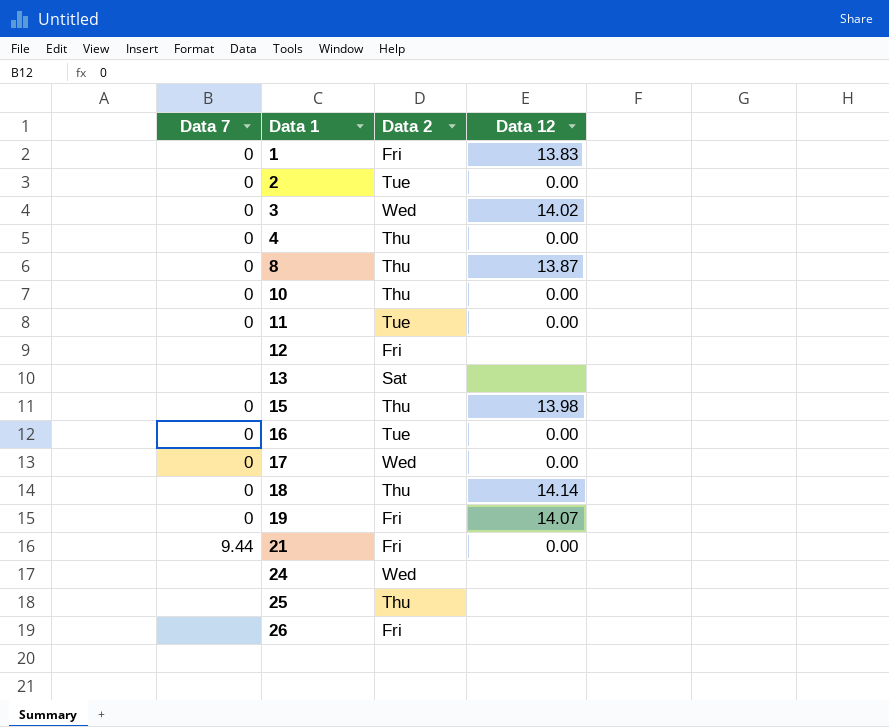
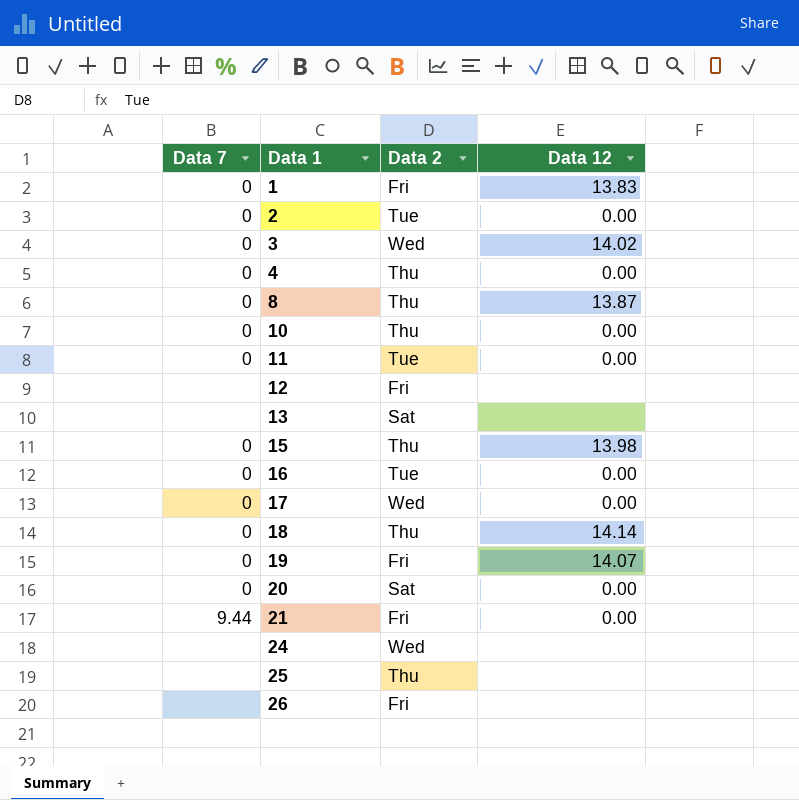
row 20: none -> 0 | Sat | 0.00

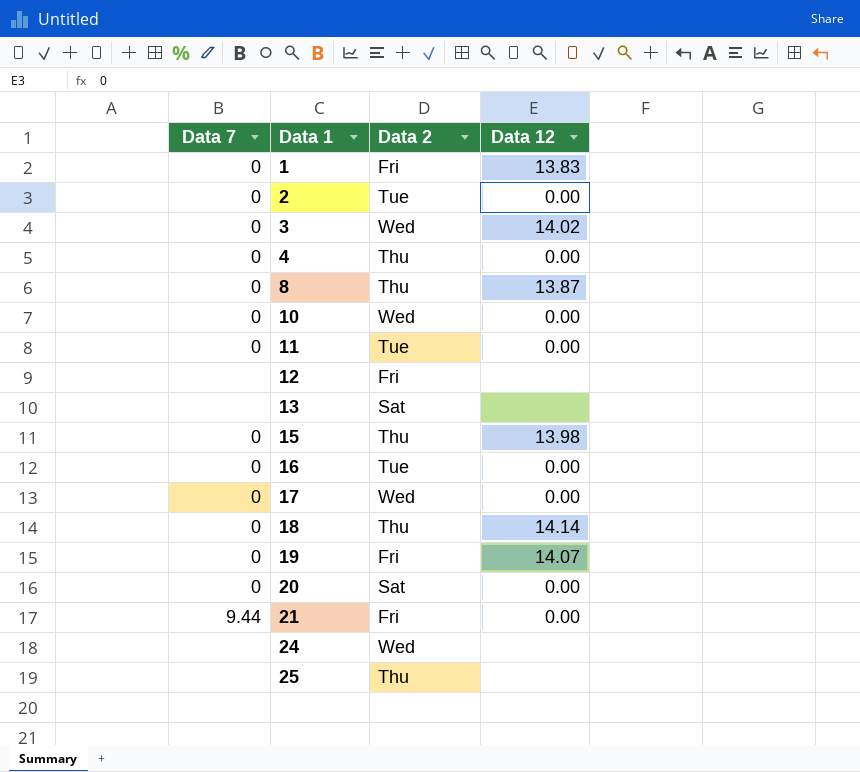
row 26: none | Fri | none -> none
10 | Data 2: Thu -> Wed

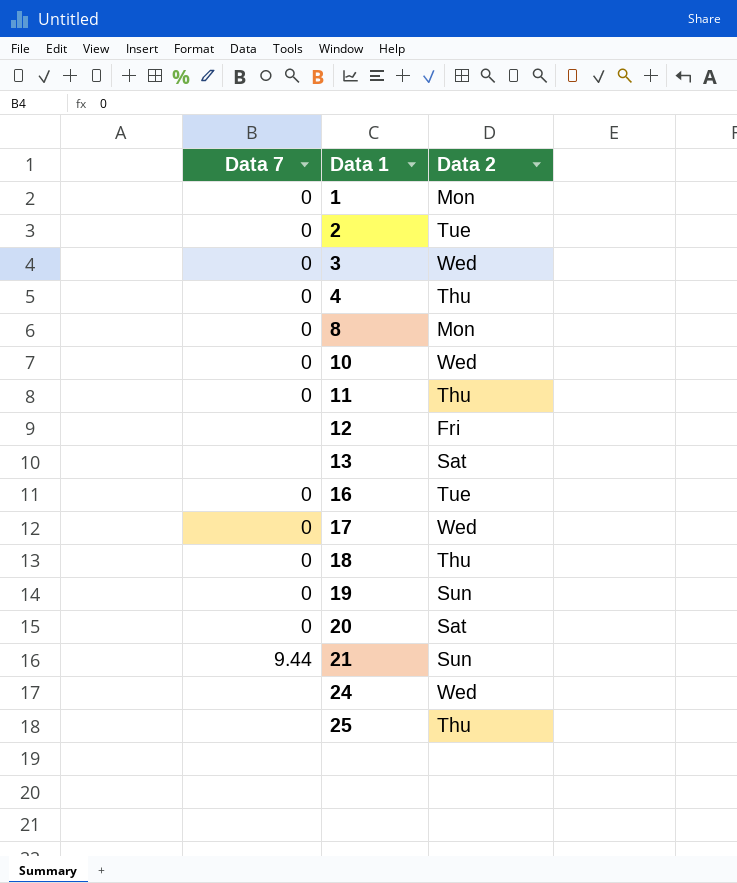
column Data 12 | position: 4 -> none
row 15: 0 | Thu | 13.98 -> none
1 | Data 2: Fri -> Mon
8 | Data 2: Thu -> Mon
11 | Data 2: Tue -> Thu
19 | Data 2: Fri -> Sun
21 | Data 2: Fri -> Sun

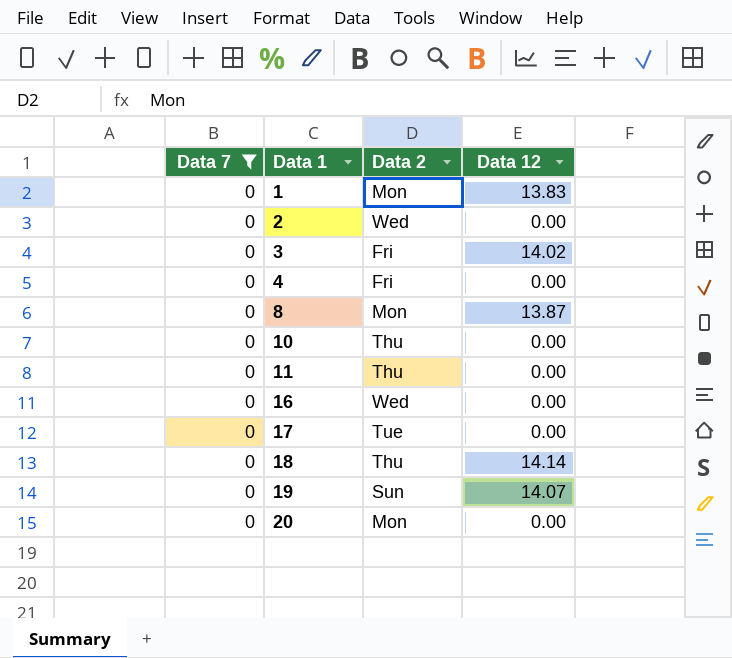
filter: none -> Data 7 = 0
column Data 12 | position: none -> 4
2 | Data 2: Tue -> Wed
3 | Data 2: Wed -> Fri
4 | Data 2: Thu -> Fri
10 | Data 2: Wed -> Thu
16 | Data 2: Tue -> Wed
17 | Data 2: Wed -> Tue
20 | Data 2: Sat -> Mon

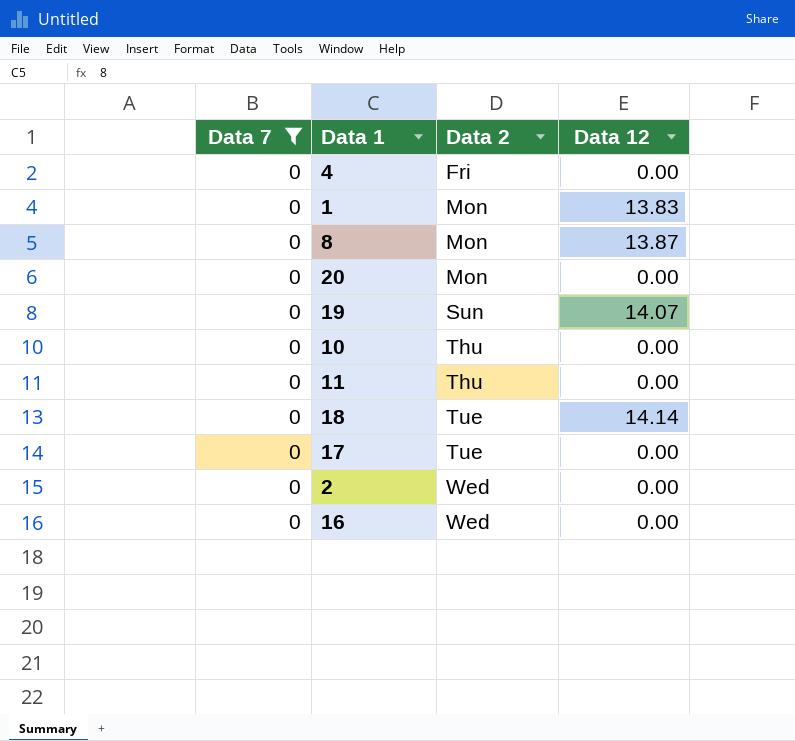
row order: Data 1 ascending -> Data 2 ascending
row 3: 0 | Fri | 14.02 -> none
18 | Data 2: Thu -> Tue

